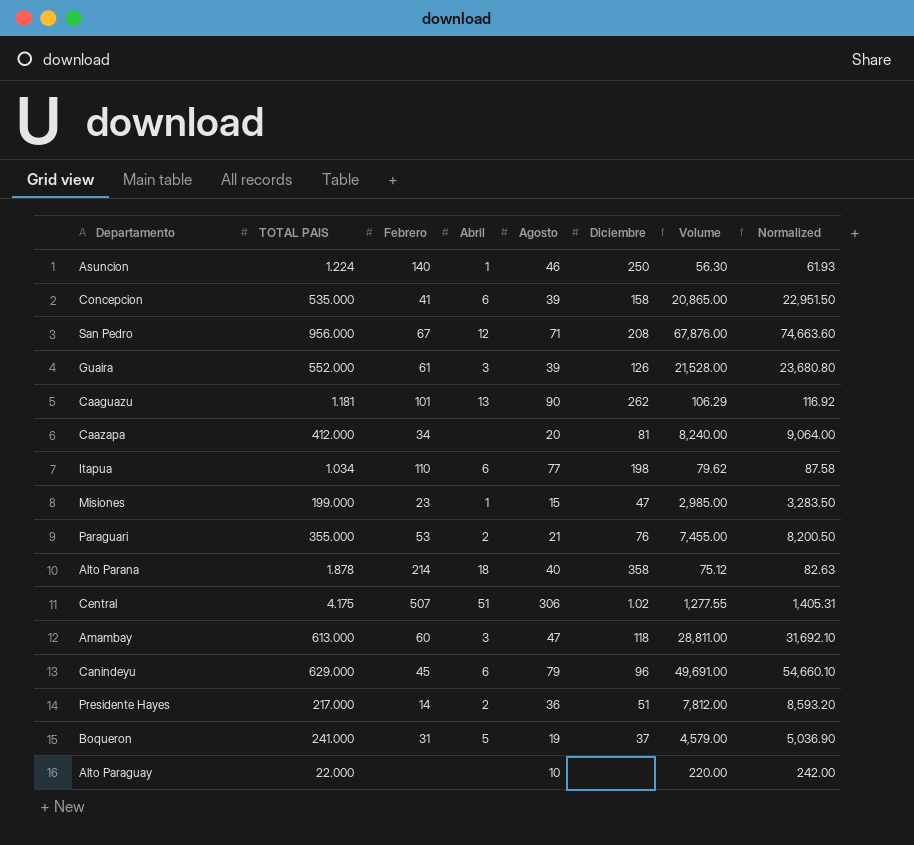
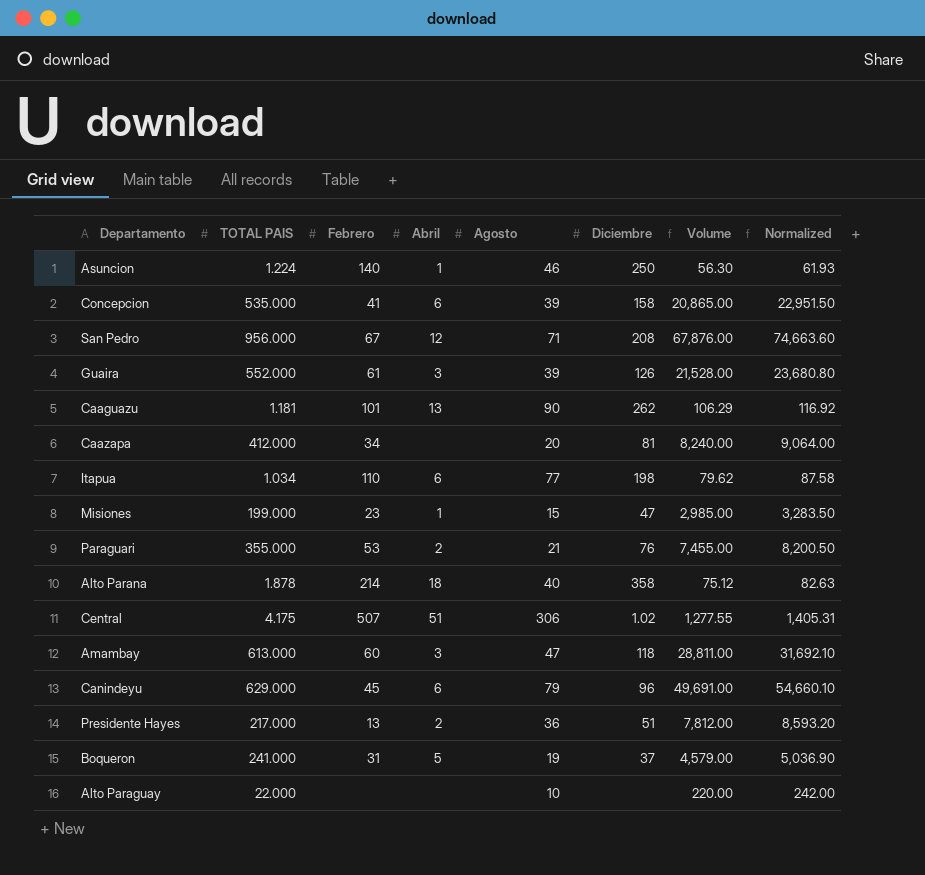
Presidente Hayes | Febrero: 14 -> 13

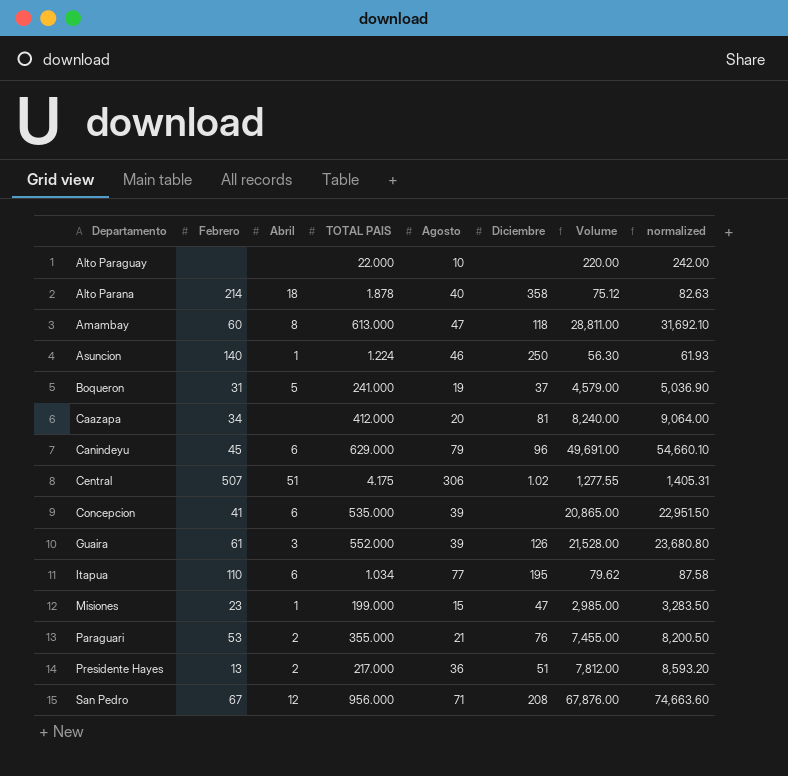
row order: none -> Departamento ascending
column TOTAL PAIS | position: 2 -> 4
column name: Normalized -> normalized
row Caaguazu: 1.181 | 101 | 13 | 90 | 262 | 106.29 | 116.92 -> none
Amambay | Abril: 3 -> 8
Concepcion | Diciembre: 158 -> none
Itapua | Diciembre: 198 -> 195

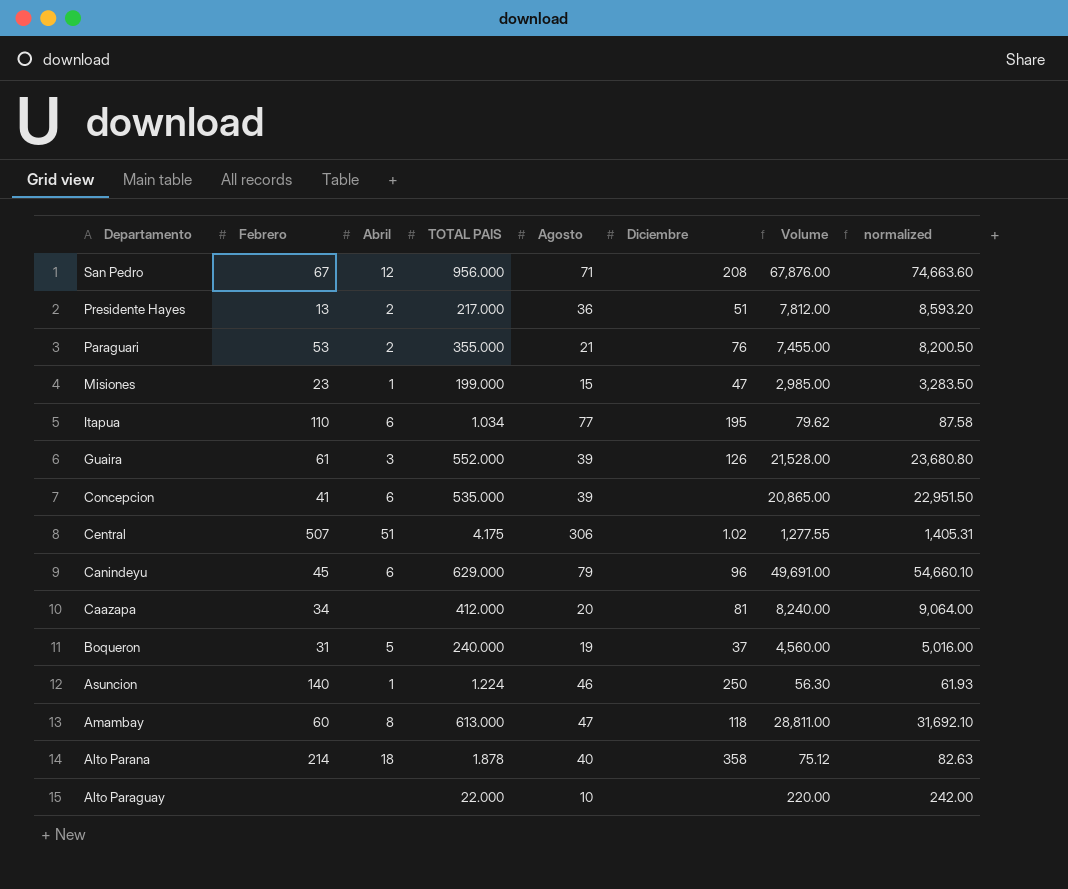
row order: Departamento ascending -> Departamento descending
Boqueron | TOTAL PAIS: 241.000 -> 240.000
Boqueron | Volume: 4,579.00 -> 4,560.00
Boqueron | normalized: 5,036.90 -> 5,016.00

